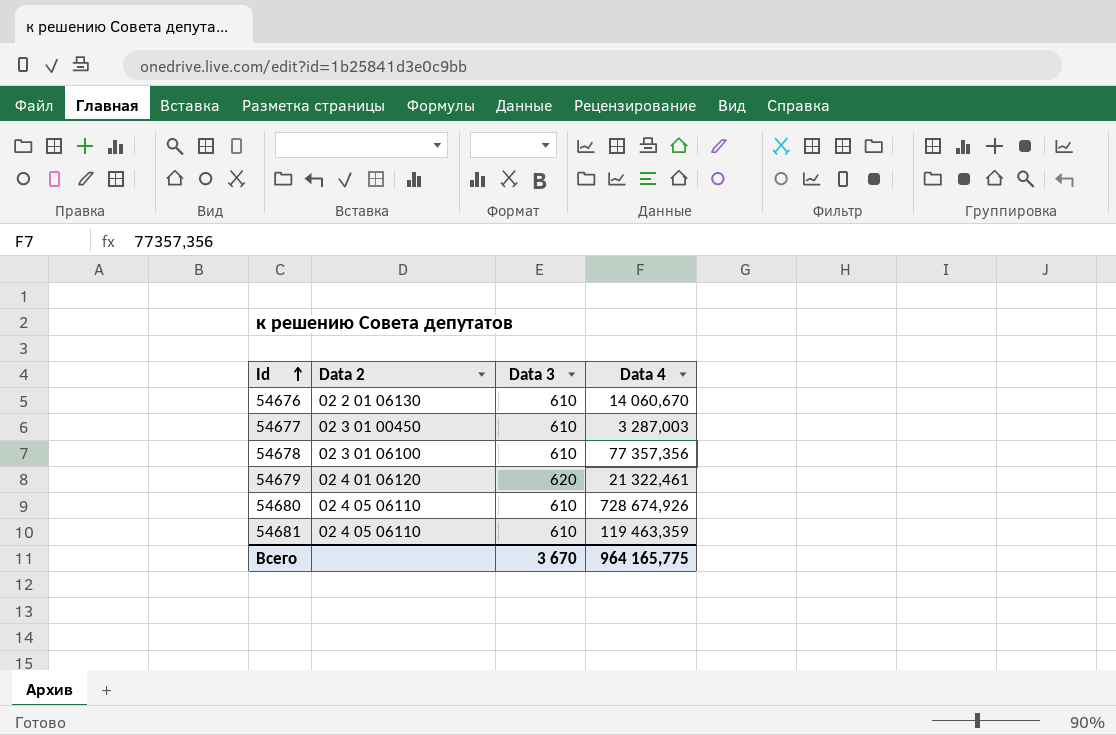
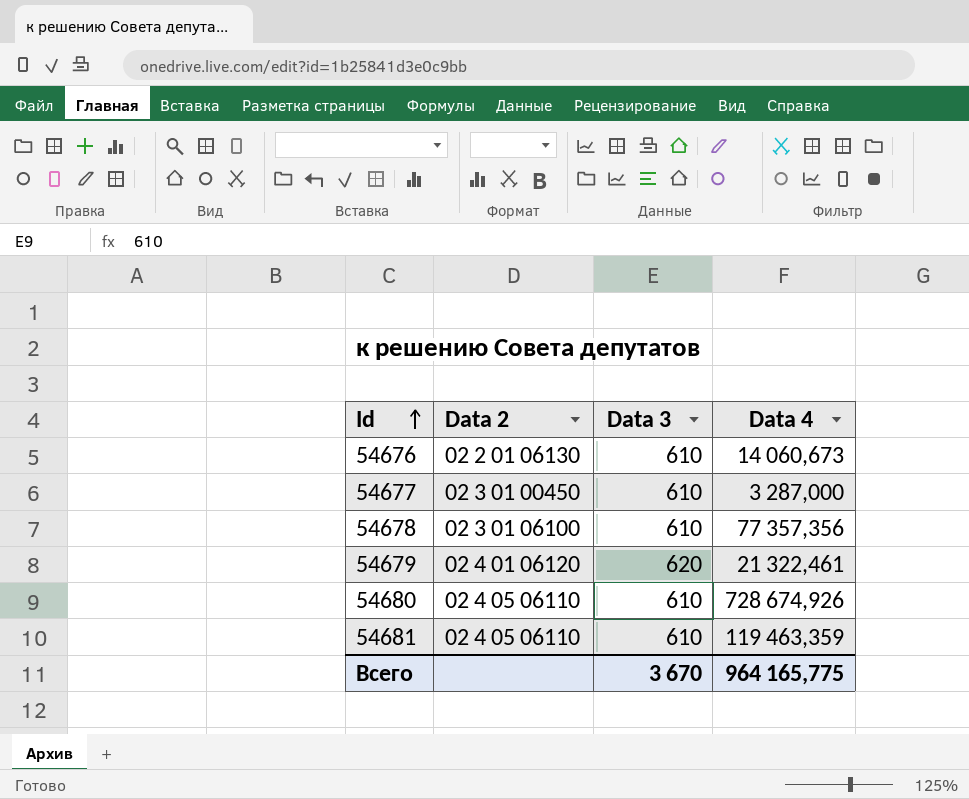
54676 | Data 4: 14 060,670 -> 14 060,673
54677 | Data 4: 3 287,003 -> 3 287,000

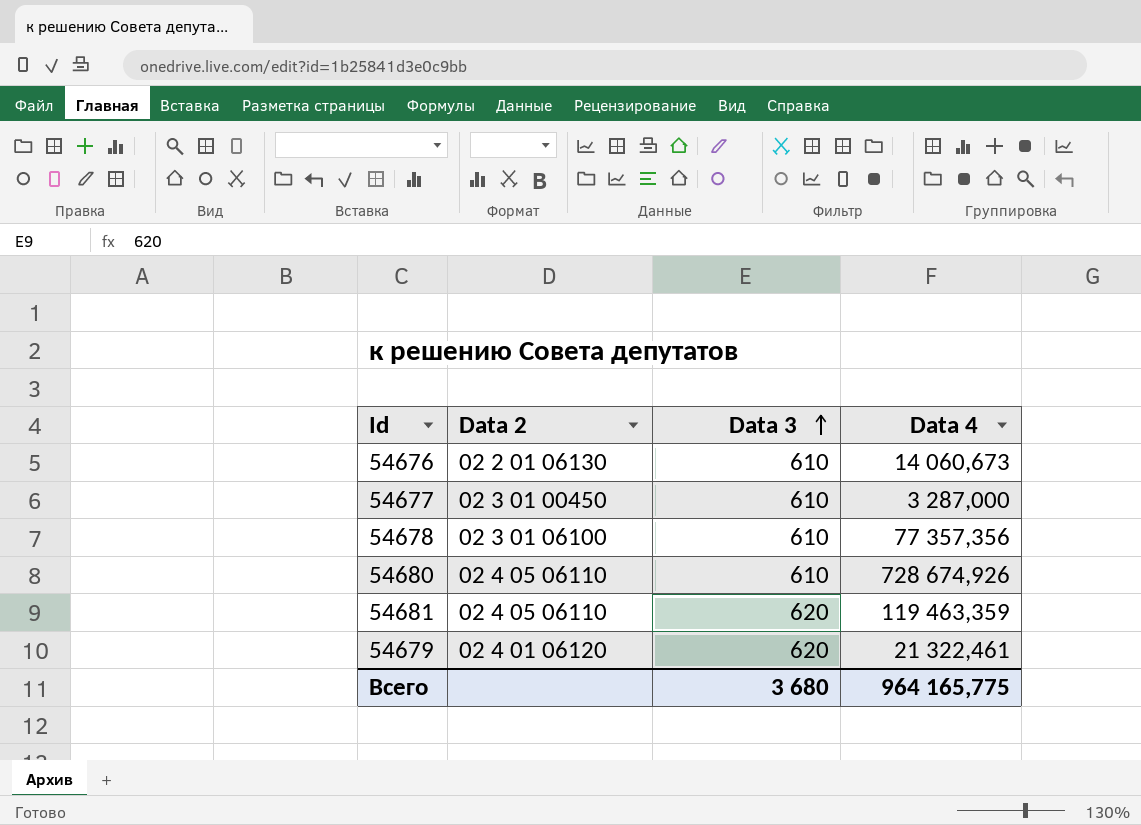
row order: Id ascending -> Data 3 ascending
54681 | Data 3: 610 -> 620
Всего | Data 3: 3 670 -> 3 680

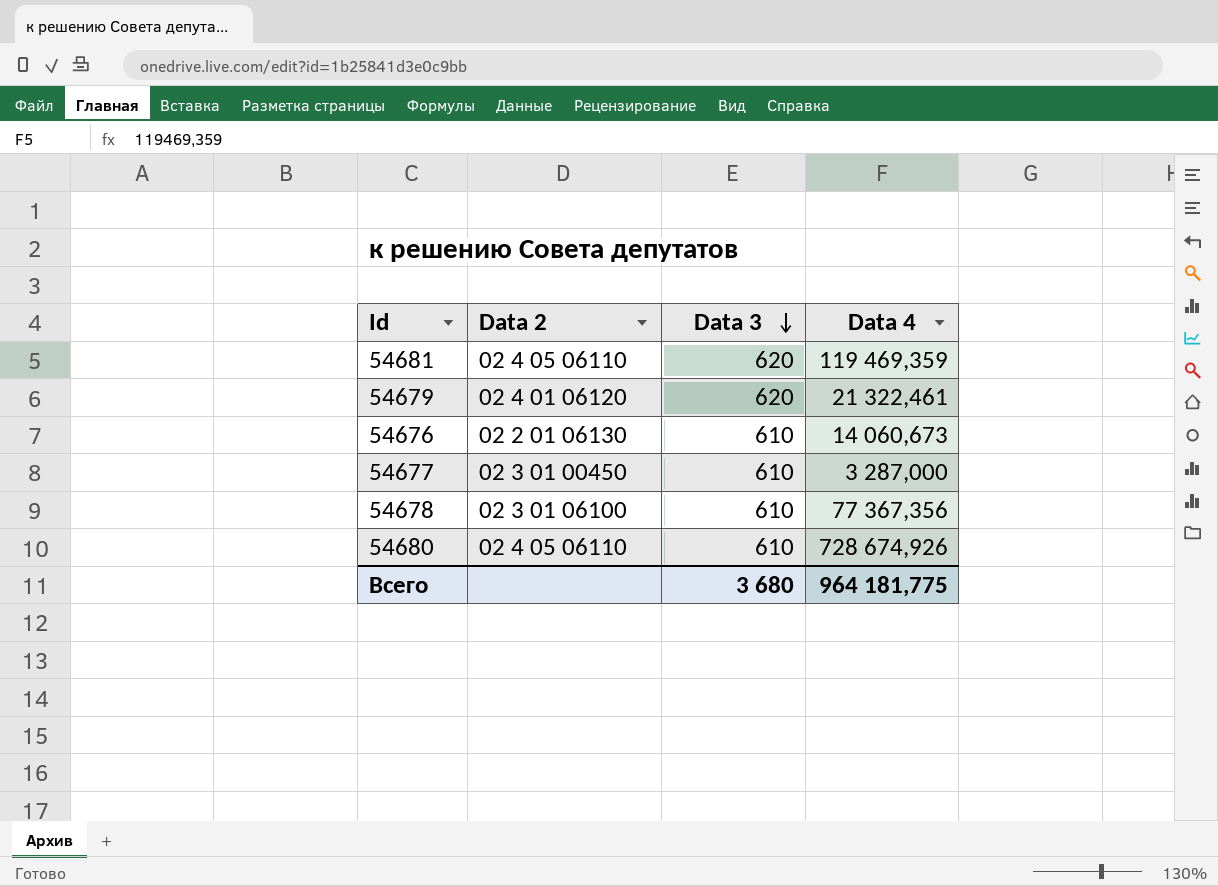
row order: Data 3 ascending -> Data 3 descending
54681 | Data 4: 119 463,359 -> 119 469,359
54678 | Data 4: 77 357,356 -> 77 367,356
Всего | Data 4: 964 165,775 -> 964 181,775

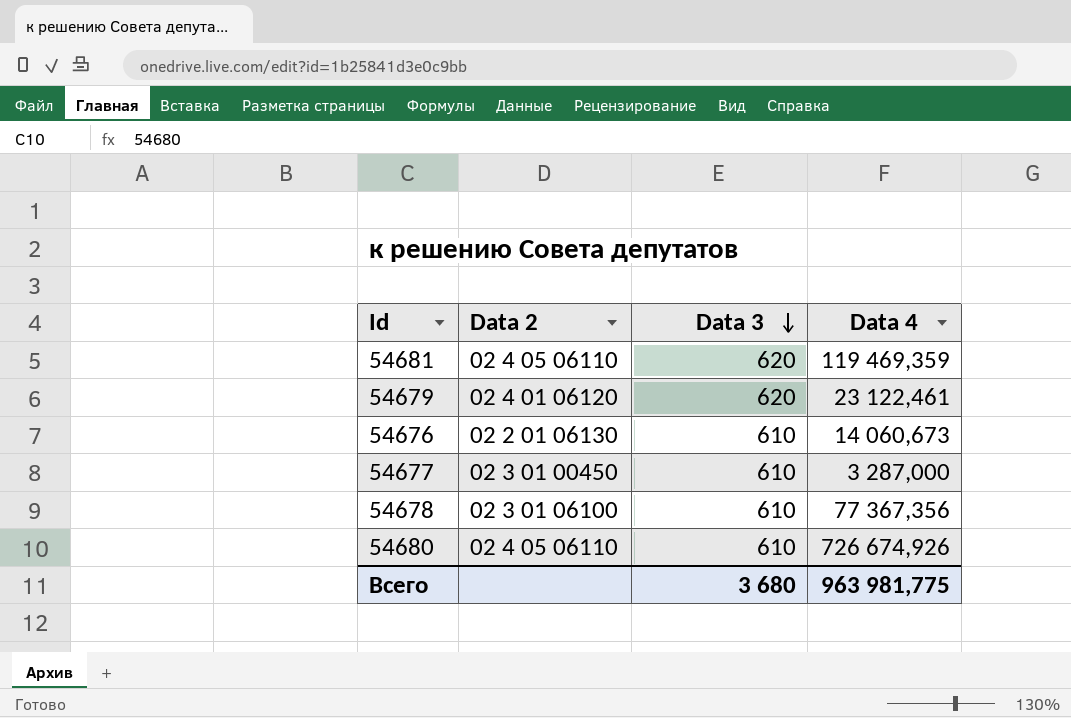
54679 | Data 4: 21 322,461 -> 23 122,461
54680 | Data 4: 728 674,926 -> 726 674,926
Всего | Data 4: 964 181,775 -> 963 981,775

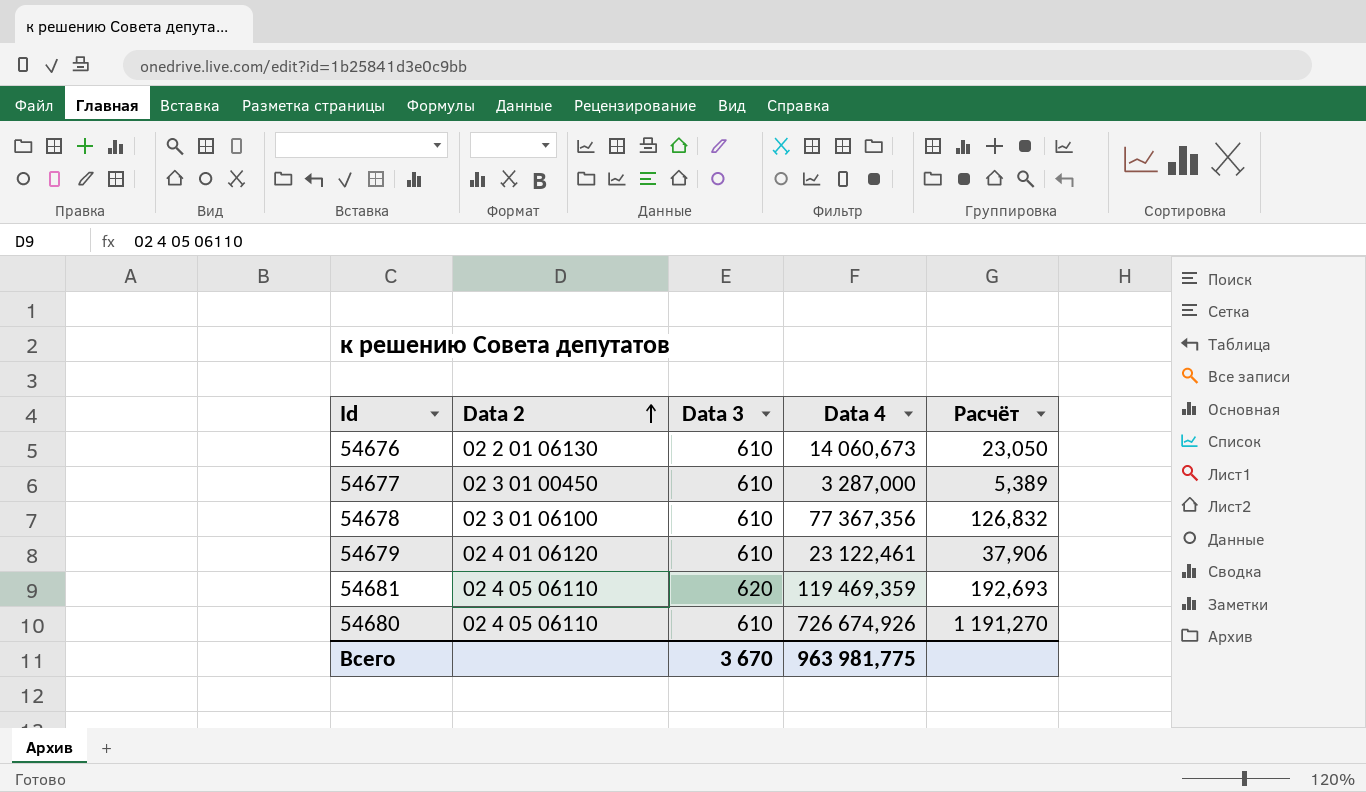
row order: Data 3 descending -> Data 2 ascending
column Расчёт | formula: none -> [Data 4] / [Data 3]
54679 | Data 3: 620 -> 610
Всего | Data 3: 3 680 -> 3 670

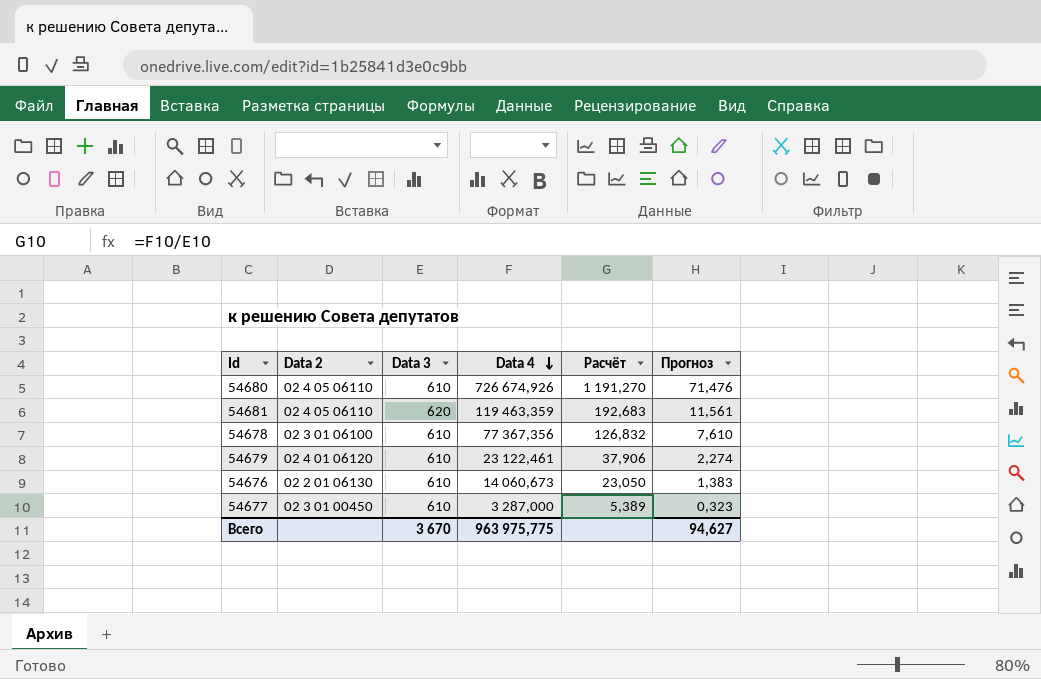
row order: Data 2 ascending -> Data 4 descending
column Прогноз | formula: none -> [Расчёт] * 0,06
54681 | Data 4: 119 469,359 -> 119 463,359
54681 | Расчёт: 192,693 -> 192,683
Всего | Data 4: 963 981,775 -> 963 975,775

